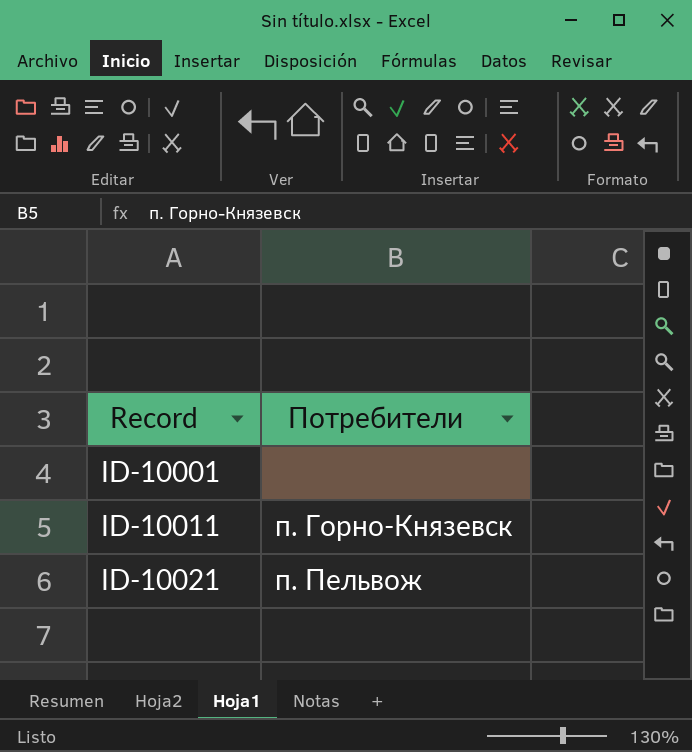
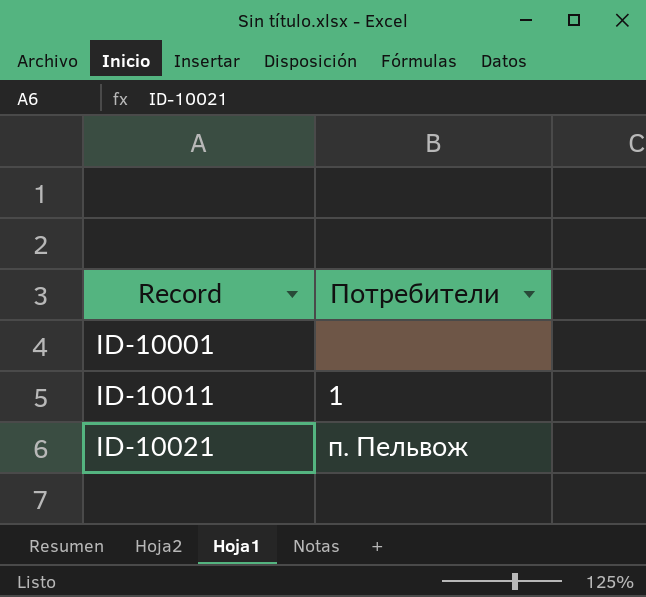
ID-10011 | Потребители: п. Горно-Князевск -> 1

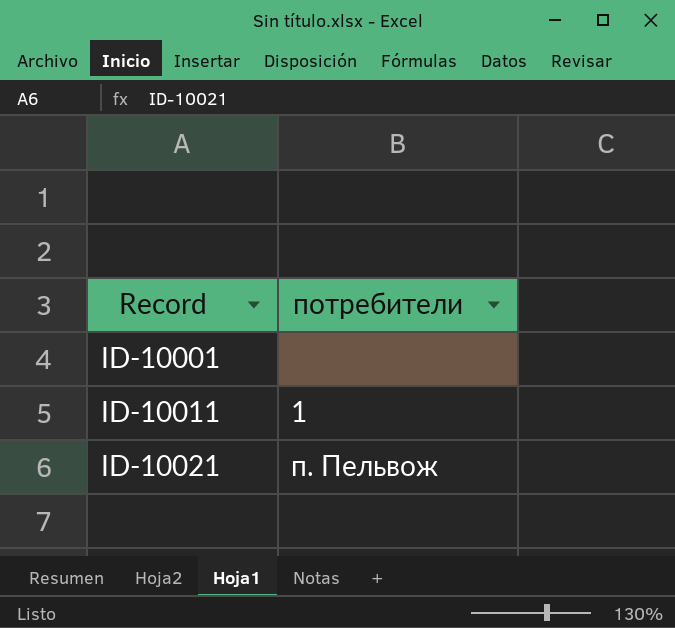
column name: Потребители -> потребители

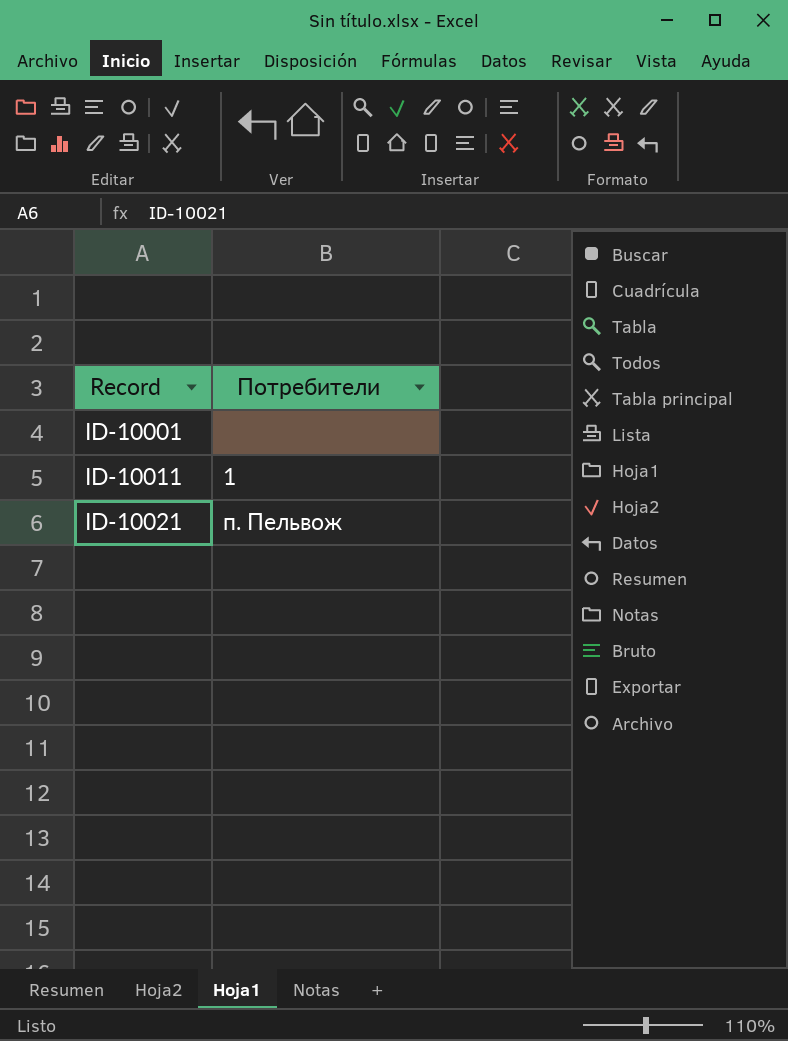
column name: потребители -> Потребители

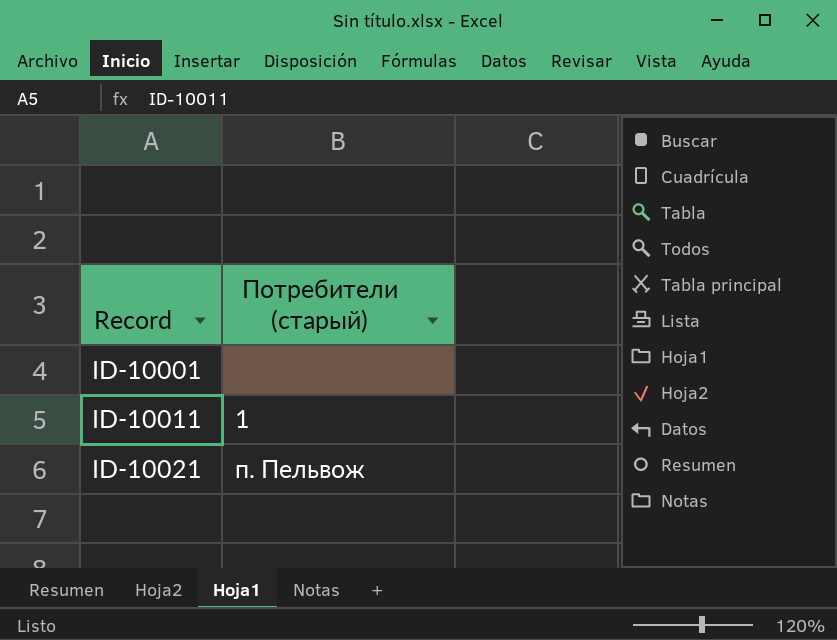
column name: Потребители -> Потребители (старый)

